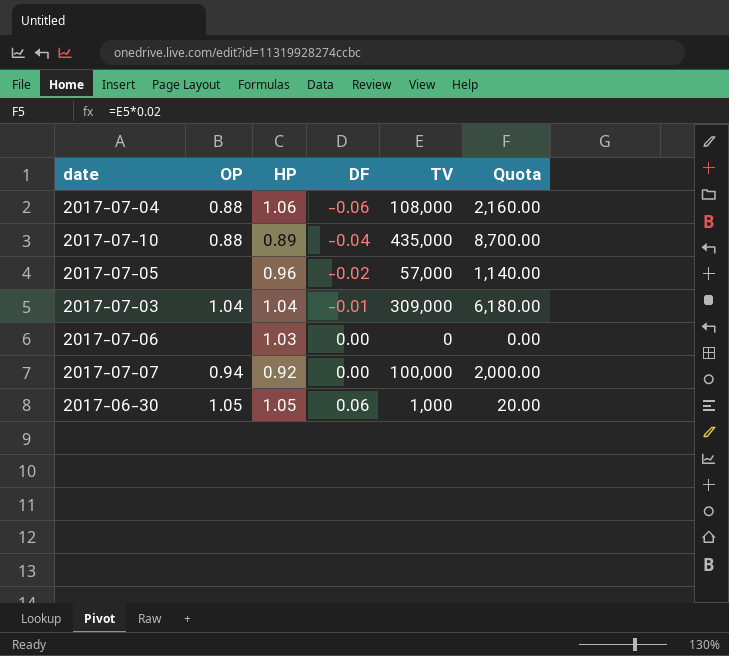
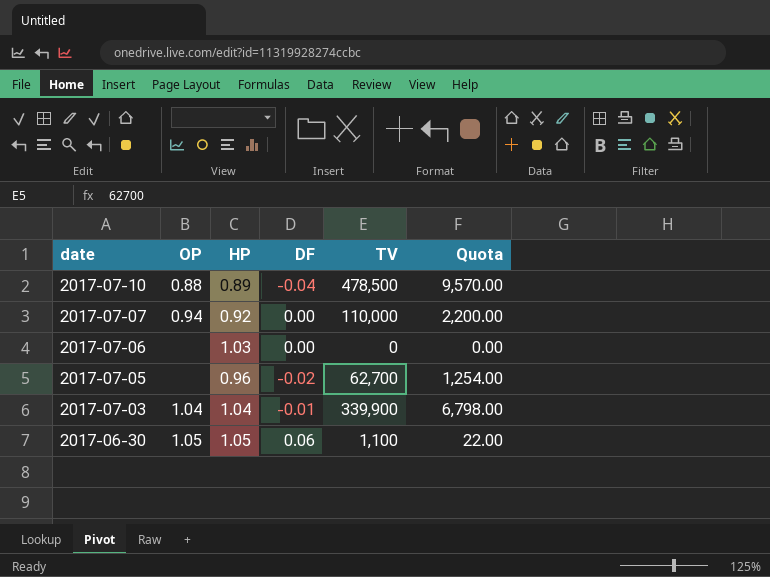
row order: DF ascending -> date descending
row 2017-07-04: 0.88 | 1.06 | -0.06 | 108,000 | 2,160.00 -> none
2017-07-10 | TV: 435,000 -> 478,500
2017-07-10 | Quota: 8,700.00 -> 9,570.00
2017-07-07 | TV: 100,000 -> 110,000
2017-07-07 | Quota: 2,000.00 -> 2,200.00
2017-07-05 | TV: 57,000 -> 62,700
2017-07-05 | Quota: 1,140.00 -> 1,254.00
2017-07-03 | TV: 309,000 -> 339,900
2017-07-03 | Quota: 6,180.00 -> 6,798.00
2017-06-30 | TV: 1,000 -> 1,100
2017-06-30 | Quota: 20.00 -> 22.00

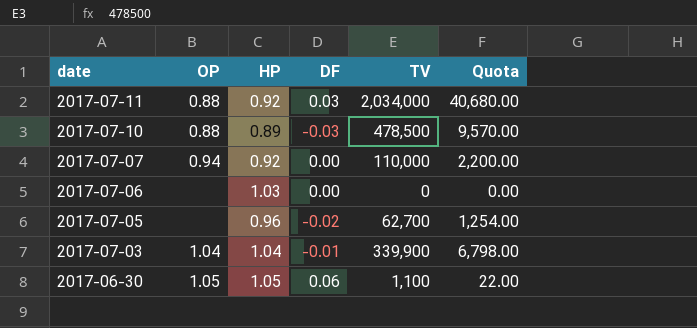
row 2017-07-11: none -> 0.88 | 0.92 | 0.03 | 2,034,000 | 40,680.00
2017-07-10 | DF: -0.04 -> -0.03

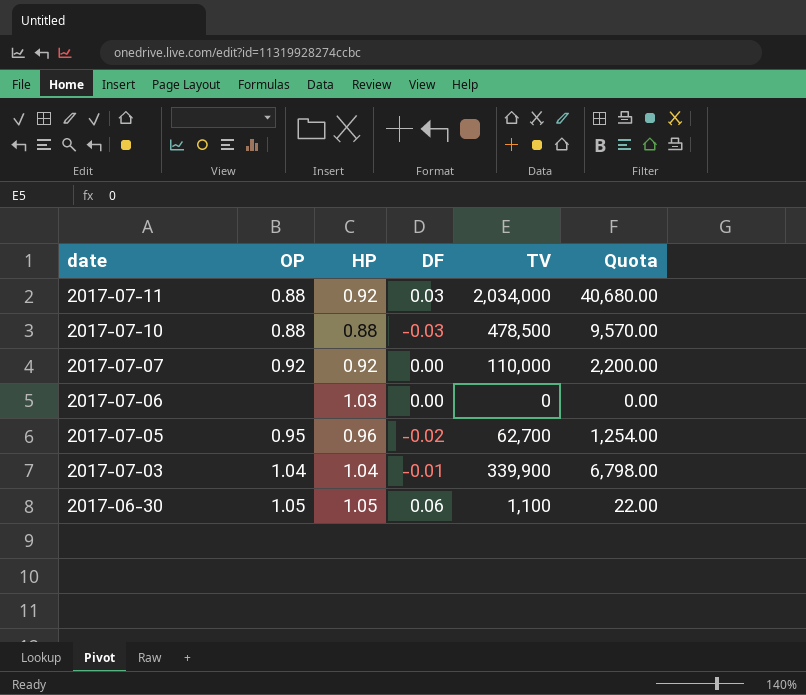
2017-07-10 | HP: 0.89 -> 0.88
2017-07-07 | OP: 0.94 -> 0.92
2017-07-05 | OP: none -> 0.95

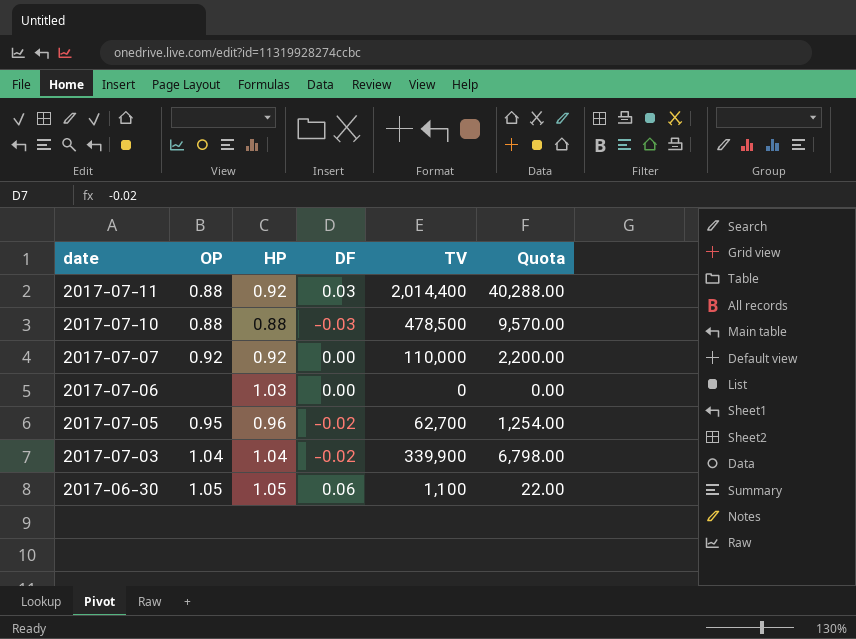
2017-07-11 | TV: 2,034,000 -> 2,014,400
2017-07-11 | Quota: 40,680.00 -> 40,288.00
2017-07-03 | DF: -0.01 -> -0.02

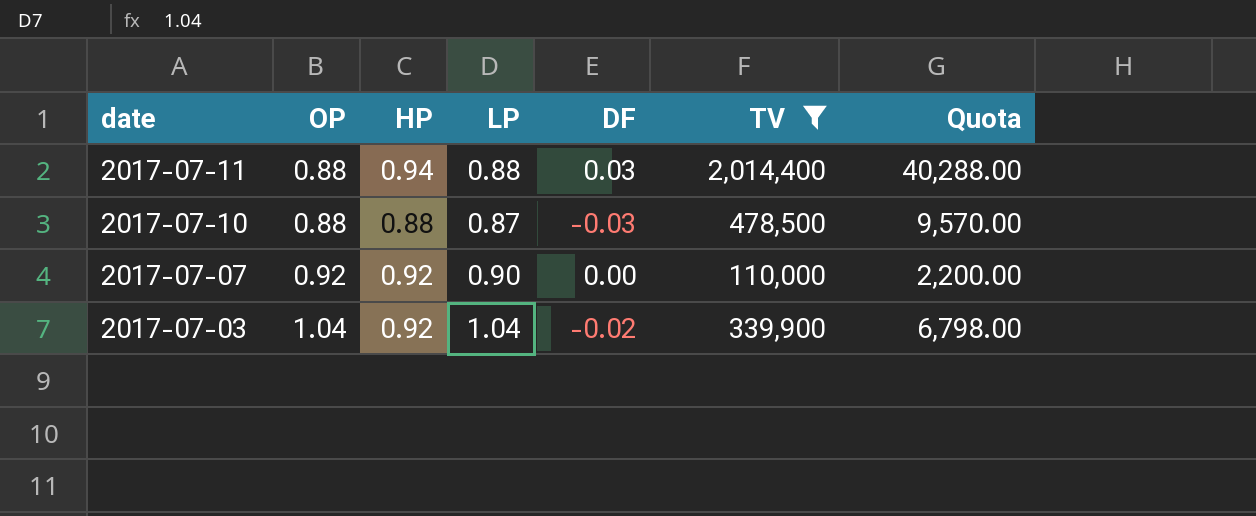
filter: none -> TV >= 110,000
column LP | position: none -> 4
2017-07-11 | HP: 0.92 -> 0.94
2017-07-03 | HP: 1.04 -> 0.92

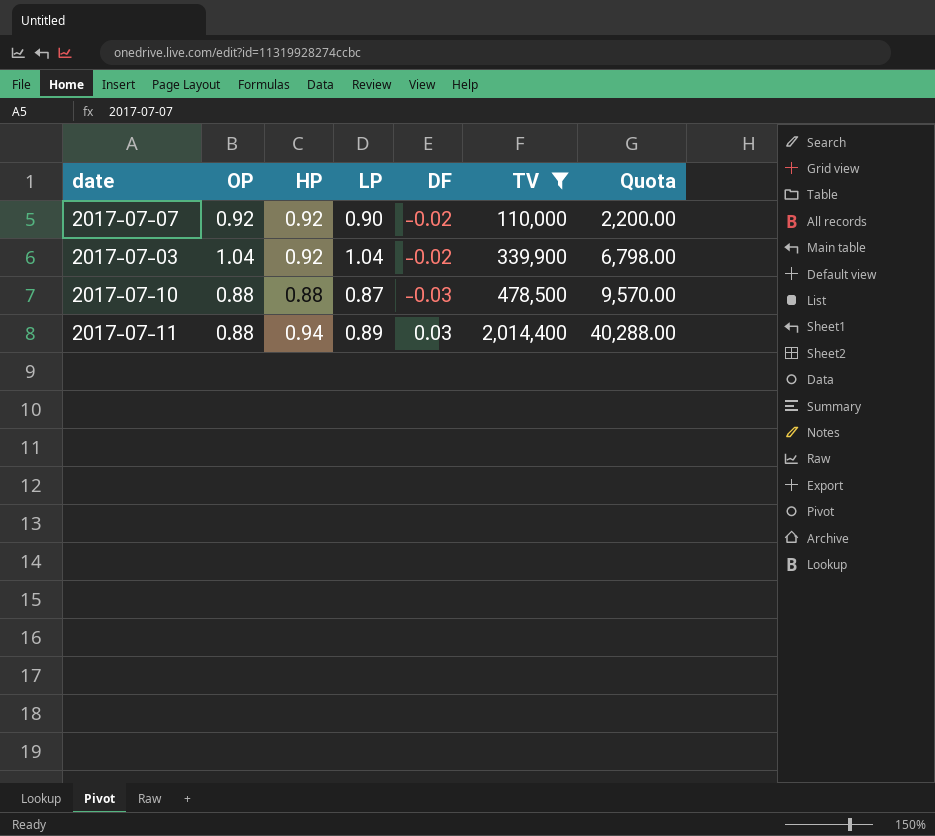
row order: date descending -> TV ascending
2017-07-07 | DF: 0.00 -> -0.02
2017-07-11 | LP: 0.88 -> 0.89

